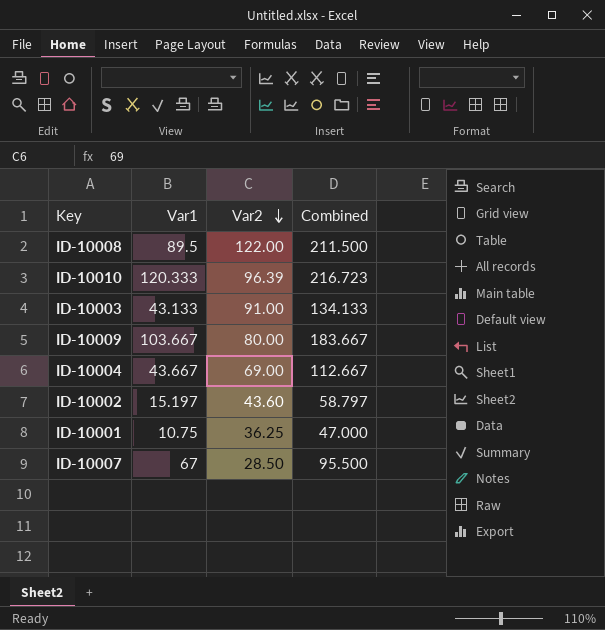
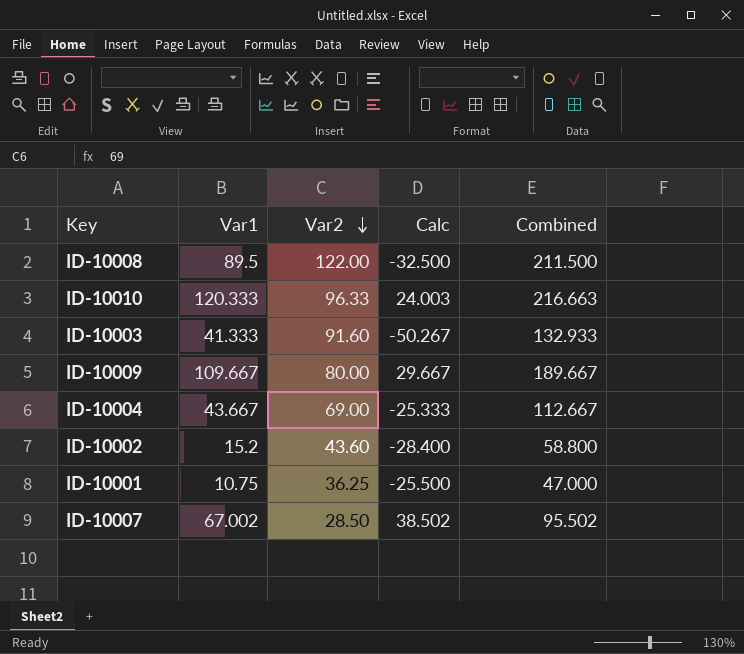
column Calc | formula: none -> [Var1] - [Var2]
ID-10010 | Var2: 96.39 -> 96.33
ID-10010 | Combined: 216.723 -> 216.663
ID-10003 | Var1: 43.133 -> 41.333
ID-10003 | Var2: 91.00 -> 91.60
ID-10003 | Combined: 134.133 -> 132.933
ID-10009 | Var1: 103.667 -> 109.667
ID-10009 | Combined: 183.667 -> 189.667
ID-10002 | Var1: 15.197 -> 15.2
ID-10002 | Combined: 58.797 -> 58.800
ID-10007 | Var1: 67 -> 67.002
ID-10007 | Combined: 95.500 -> 95.502

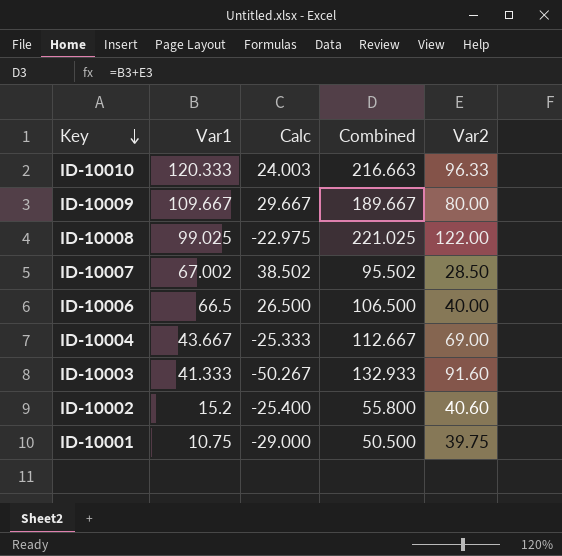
row order: Var2 descending -> Key descending
column Var2 | position: 3 -> 5
ID-10008 | Var1: 89.5 -> 99.025
ID-10008 | Calc: -32.500 -> -22.975
ID-10008 | Combined: 211.500 -> 221.025
row ID-10006: none -> 66.5 | 26.500 | 106.500 | 40.00
ID-10002 | Calc: -28.400 -> -25.400
ID-10002 | Combined: 58.800 -> 55.800
ID-10002 | Var2: 43.60 -> 40.60
ID-10001 | Calc: -25.500 -> -29.000
ID-10001 | Combined: 47.000 -> 50.500
ID-10001 | Var2: 36.25 -> 39.75

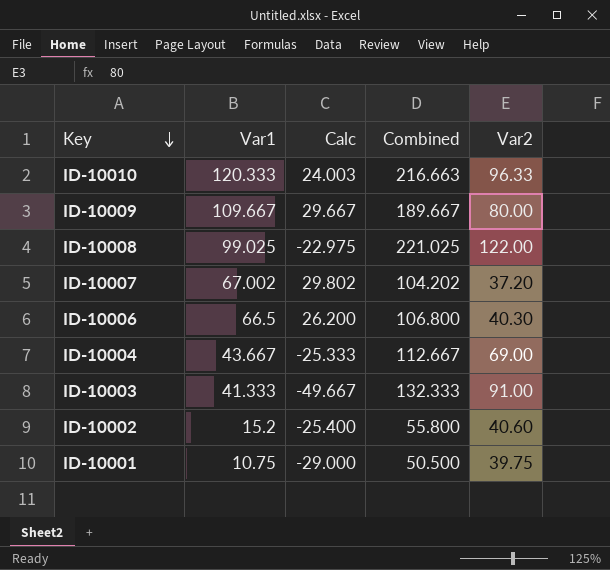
ID-10007 | Calc: 38.502 -> 29.802
ID-10007 | Combined: 95.502 -> 104.202
ID-10007 | Var2: 28.50 -> 37.20
ID-10006 | Calc: 26.500 -> 26.200
ID-10006 | Combined: 106.500 -> 106.800
ID-10006 | Var2: 40.00 -> 40.30
ID-10003 | Calc: -50.267 -> -49.667
ID-10003 | Combined: 132.933 -> 132.333
ID-10003 | Var2: 91.60 -> 91.00

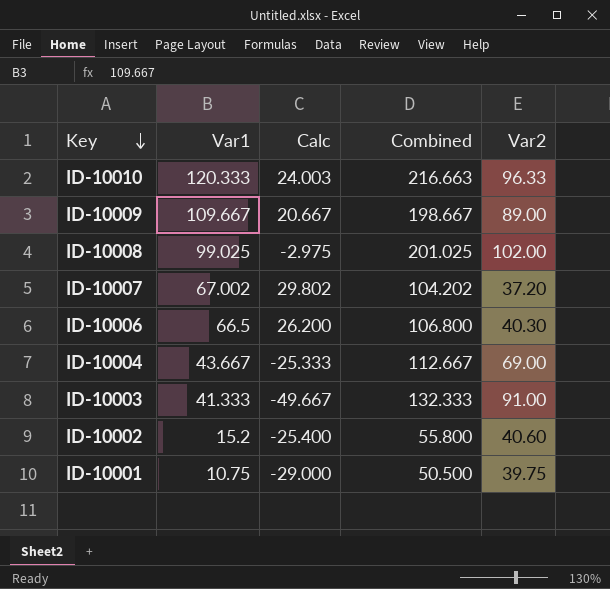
ID-10009 | Calc: 29.667 -> 20.667
ID-10009 | Combined: 189.667 -> 198.667
ID-10009 | Var2: 80.00 -> 89.00
ID-10008 | Calc: -22.975 -> -2.975
ID-10008 | Combined: 221.025 -> 201.025
ID-10008 | Var2: 122.00 -> 102.00

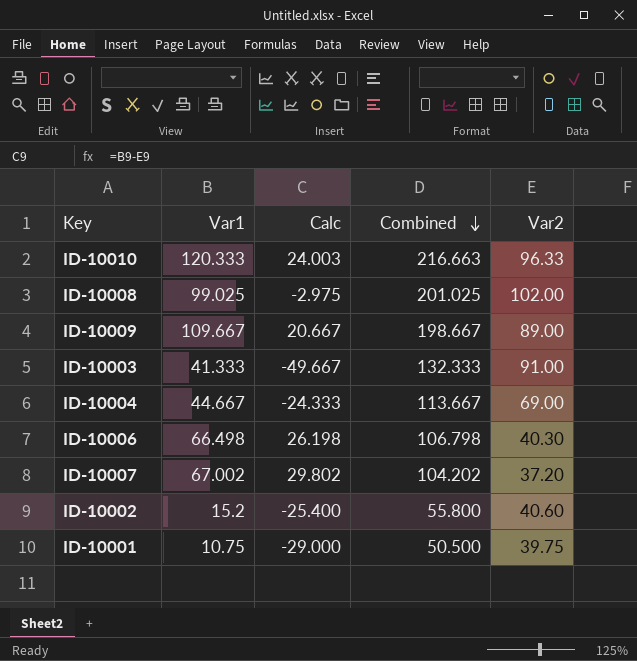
row order: Key descending -> Combined descending
ID-10004 | Var1: 43.667 -> 44.667
ID-10004 | Calc: -25.333 -> -24.333
ID-10004 | Combined: 112.667 -> 113.667
ID-10006 | Var1: 66.5 -> 66.498
ID-10006 | Calc: 26.200 -> 26.198
ID-10006 | Combined: 106.800 -> 106.798

